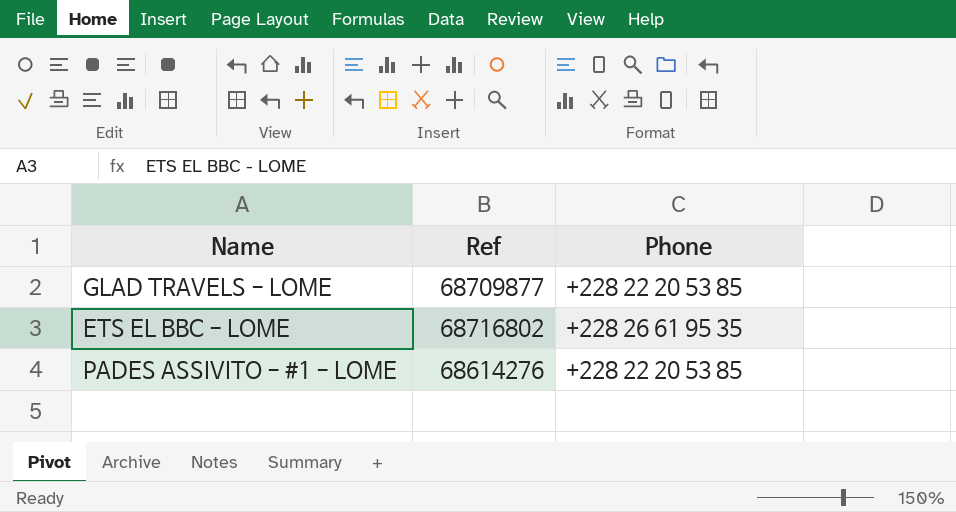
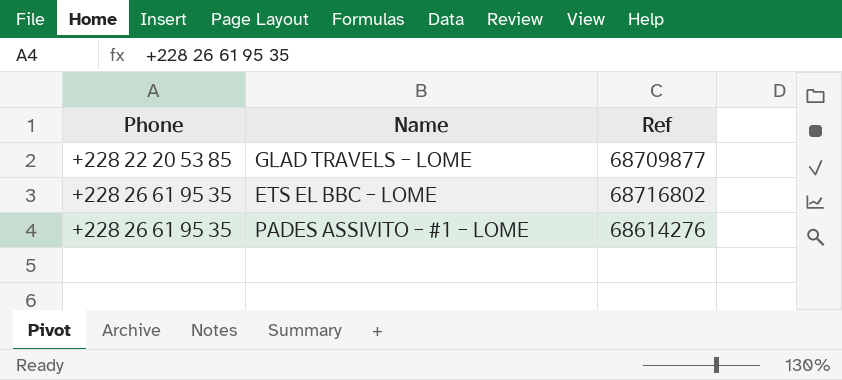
column Phone | position: 3 -> 1
PADES ASSIVITO - #1 - LOME | Phone: +228 22 20 53 85 -> +228 26 61 95 35

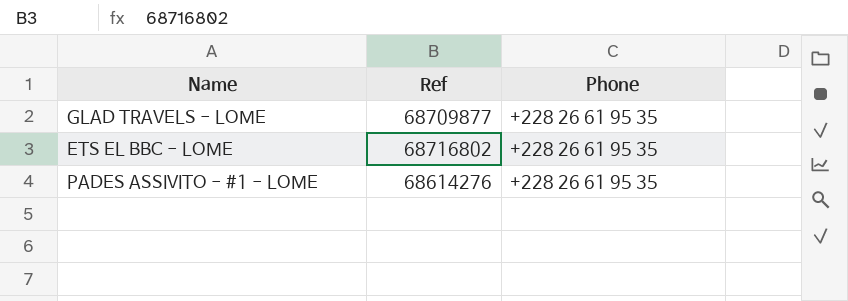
column Phone | position: 1 -> 3
GLAD TRAVELS - LOME | Phone: +228 22 20 53 85 -> +228 26 61 95 35

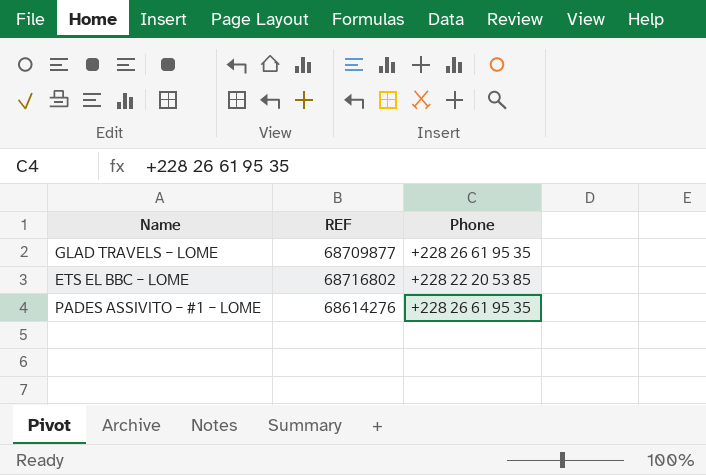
column name: Ref -> REF
ETS EL BBC - LOME | Phone: +228 26 61 95 35 -> +228 22 20 53 85

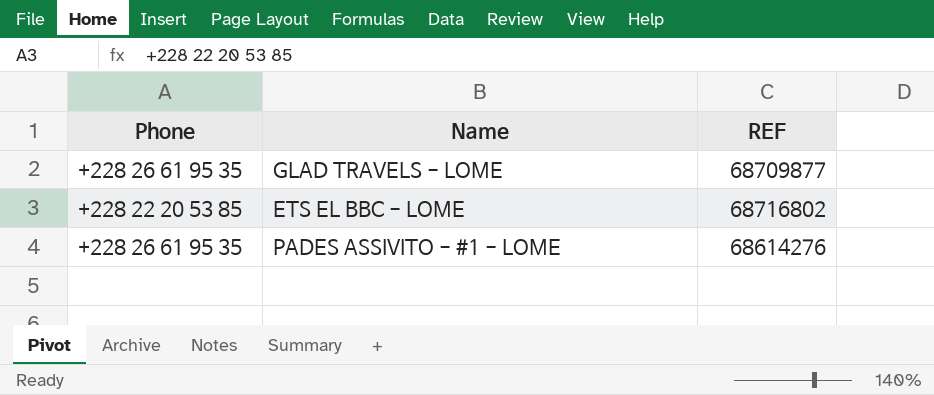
column Phone | position: 3 -> 1

